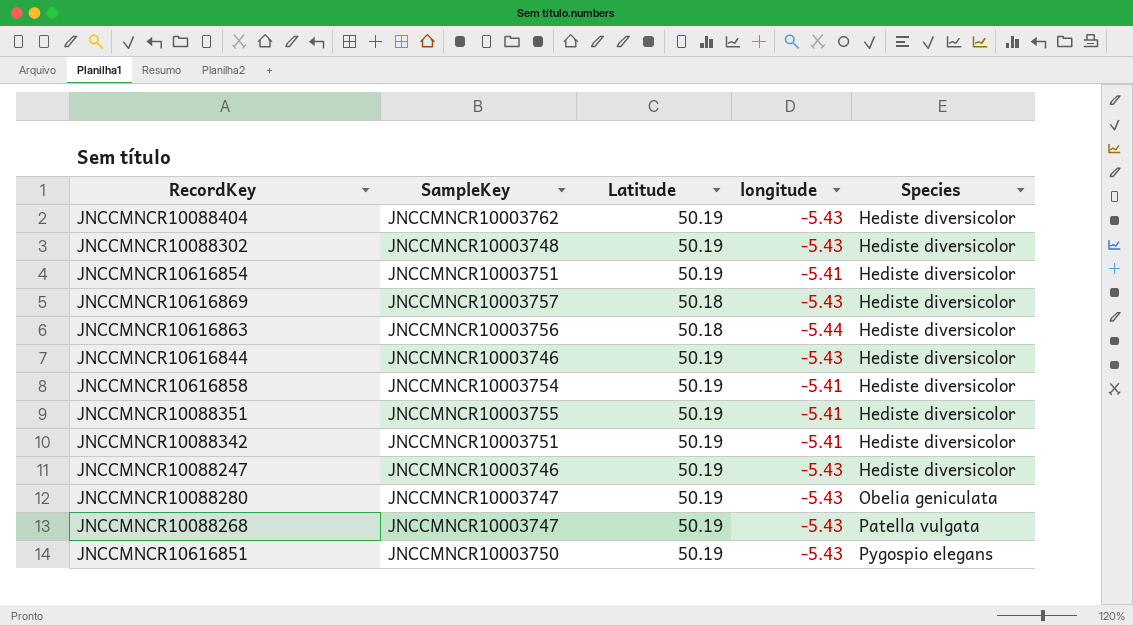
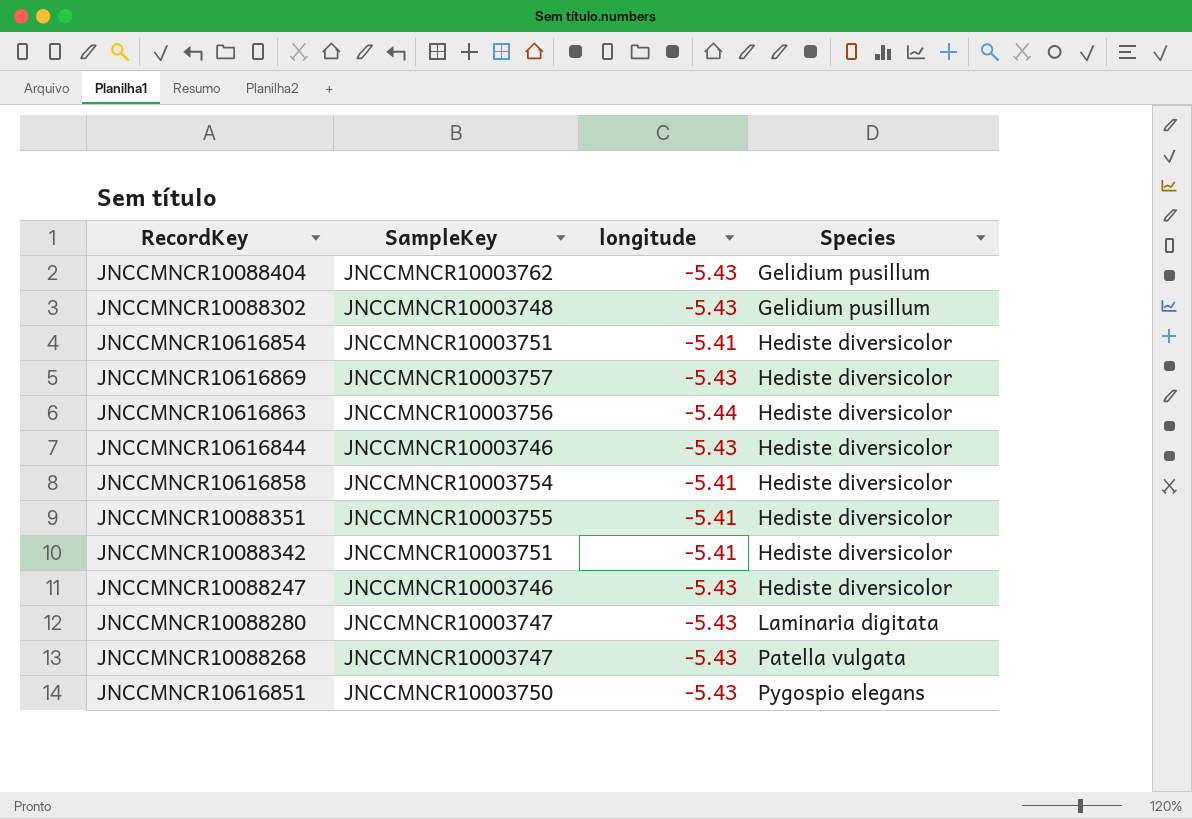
column Latitude | position: 3 -> none
JNCCMNCR10088404 | Species: Hediste diversicolor -> Gelidium pusillum
JNCCMNCR10088302 | Species: Hediste diversicolor -> Gelidium pusillum
JNCCMNCR10088280 | Species: Obelia geniculata -> Laminaria digitata

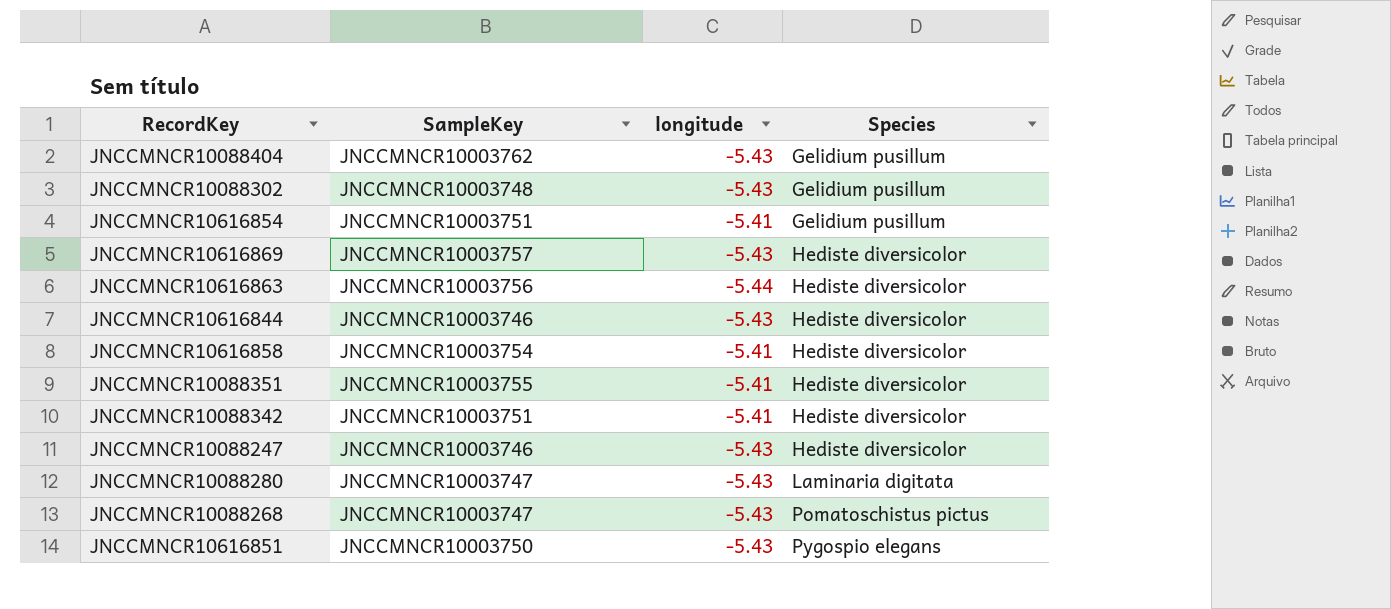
JNCCMNCR10616854 | Species: Hediste diversicolor -> Gelidium pusillum
JNCCMNCR10088268 | Species: Patella vulgata -> Pomatoschistus pictus

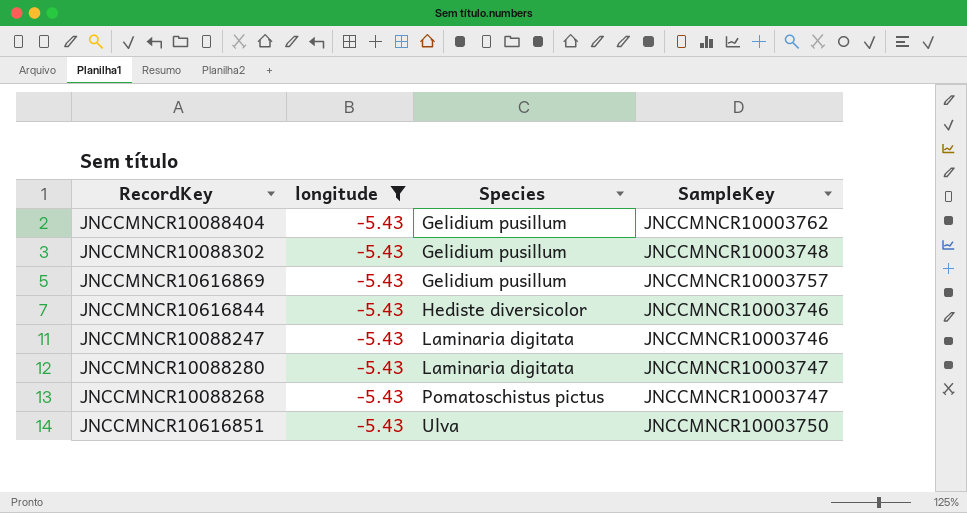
filter: none -> longitude = -5.43
column SampleKey | position: 2 -> 4
JNCCMNCR10616869 | Species: Hediste diversicolor -> Gelidium pusillum
JNCCMNCR10088247 | Species: Hediste diversicolor -> Laminaria digitata
JNCCMNCR10616851 | Species: Pygospio elegans -> Ulva

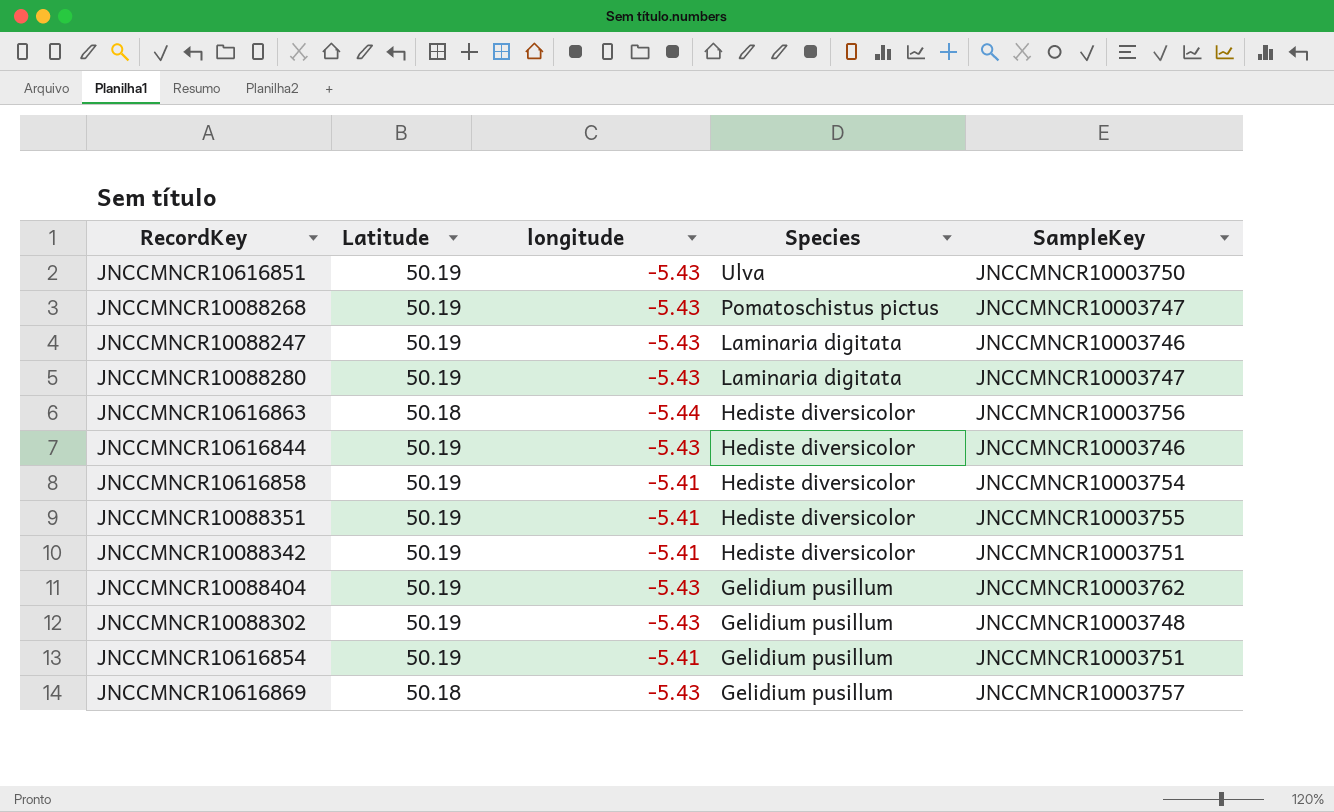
filter: longitude = -5.43 -> none
row order: Species ascending -> Species descending
column Latitude | position: none -> 2

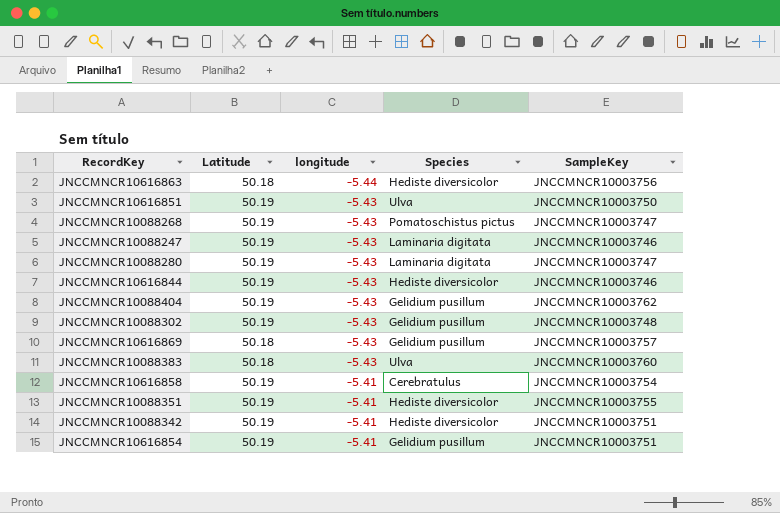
row order: Species descending -> longitude ascending
row JNCCMNCR10088383: none -> 50.18 | -5.43 | Ulva | JNCCMNCR10003760
JNCCMNCR10616858 | Species: Hediste diversicolor -> Cerebratulus

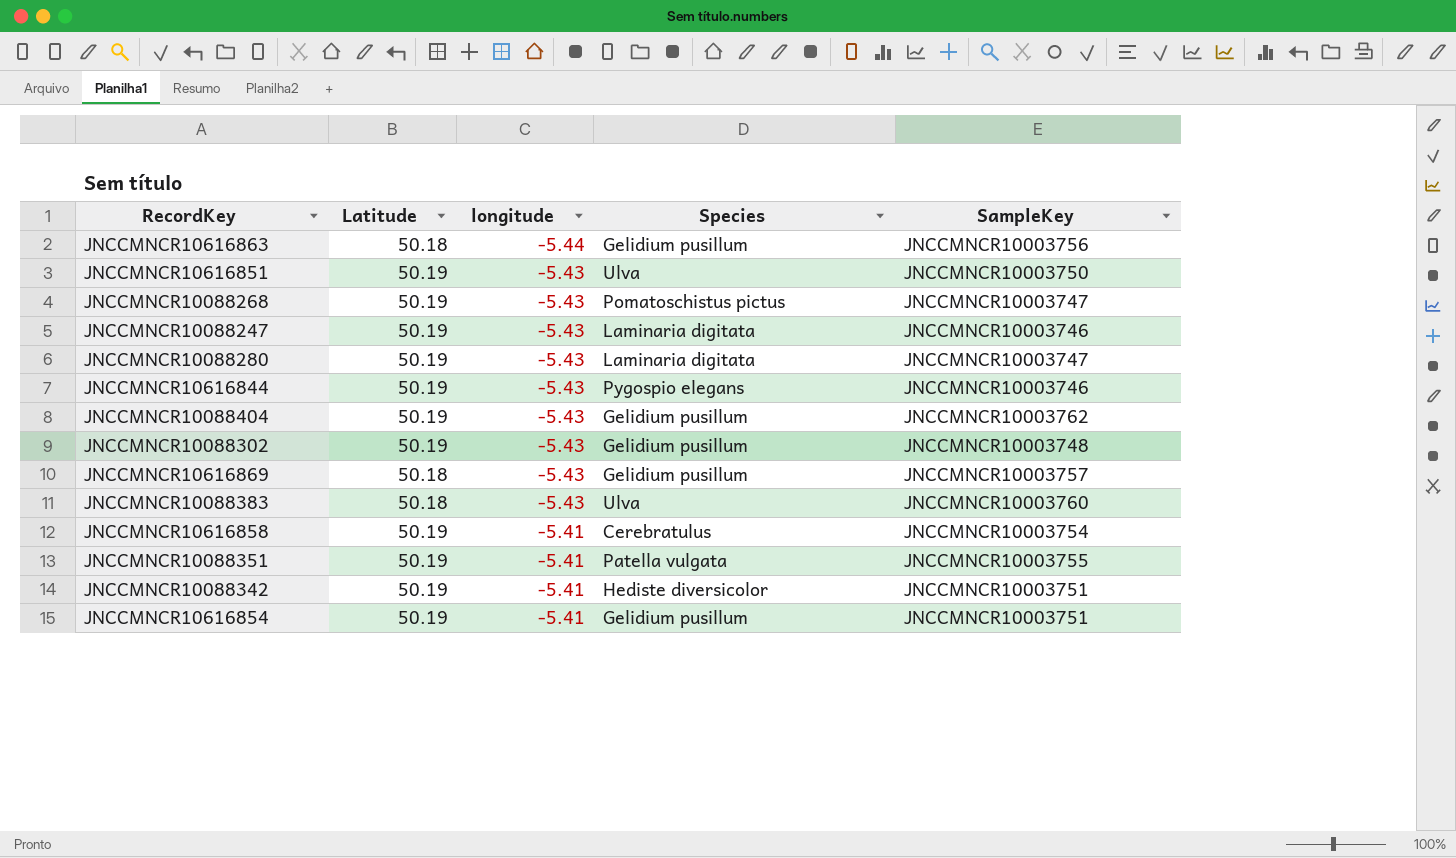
JNCCMNCR10616863 | Species: Hediste diversicolor -> Gelidium pusillum
JNCCMNCR10616844 | Species: Hediste diversicolor -> Pygospio elegans
JNCCMNCR10088351 | Species: Hediste diversicolor -> Patella vulgata

